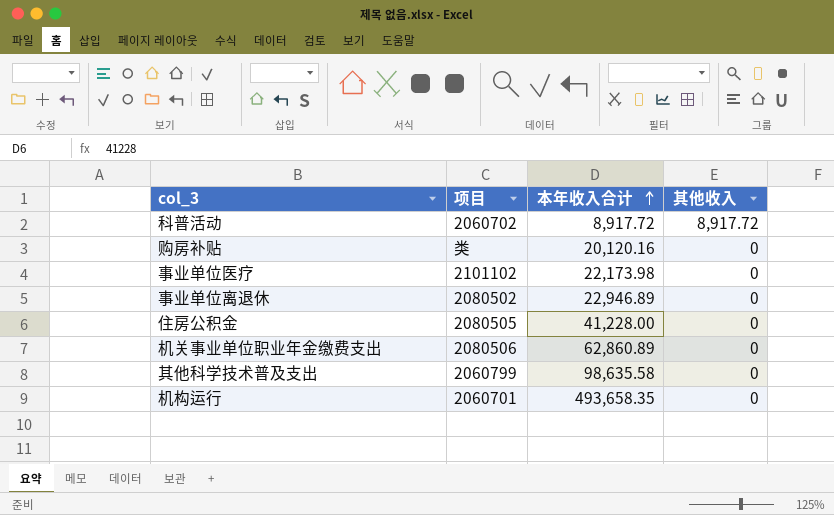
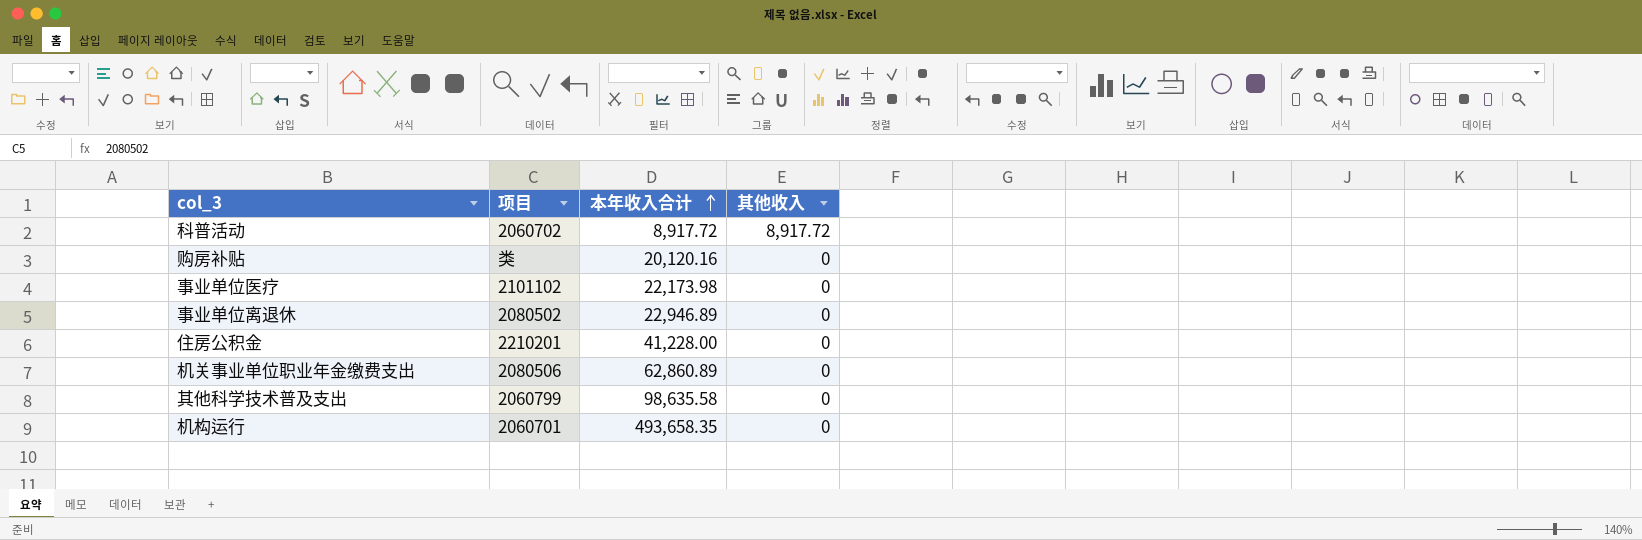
住房公积金 | 项目: 2080505 -> 2210201

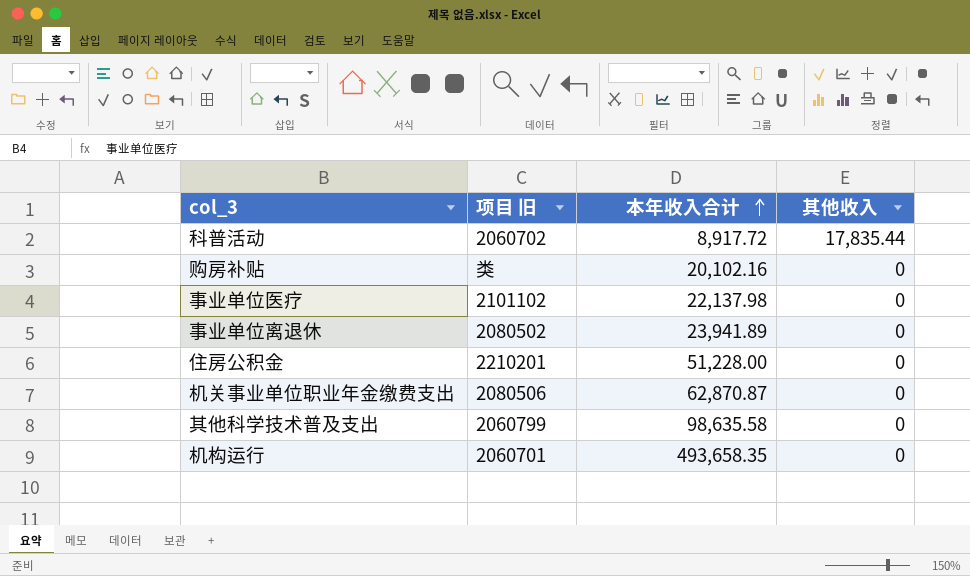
column name: 项目 -> 项目 旧
科普活动 | 其他收入: 8,917.72 -> 17,835.44
购房补贴 | 本年收入合计: 20,120.16 -> 20,102.16
事业单位医疗 | 本年收入合计: 22,173.98 -> 22,137.98
事业单位离退休 | 本年收入合计: 22,946.89 -> 23,941.89
住房公积金 | 本年收入合计: 41,228.00 -> 51,228.00
机关事业单位职业年金缴费支出 | 本年收入合计: 62,860.89 -> 62,870.87

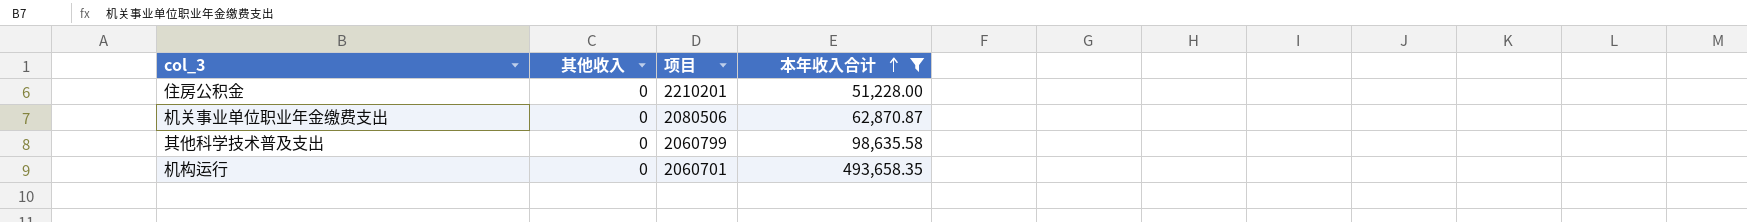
filter: none -> 本年收入合计 >= 51,228.00
column 其他收入 | position: 4 -> 2
column name: 项目 旧 -> 项目

